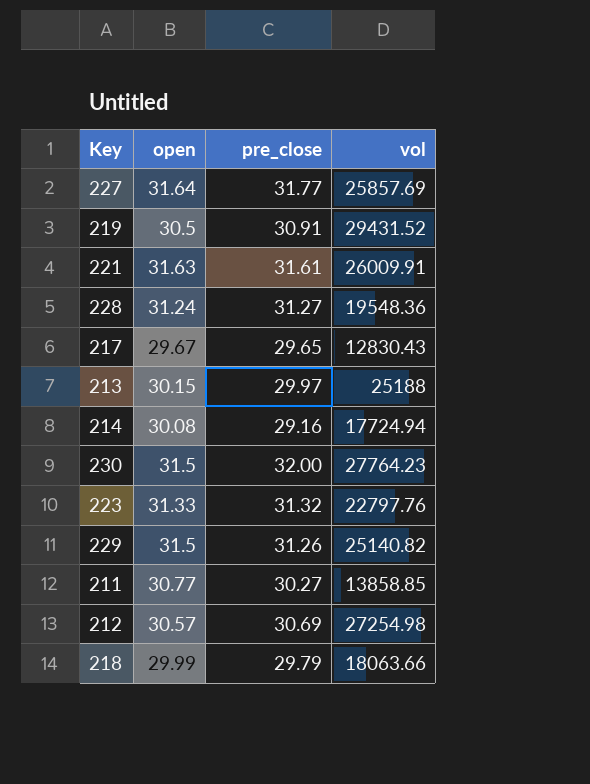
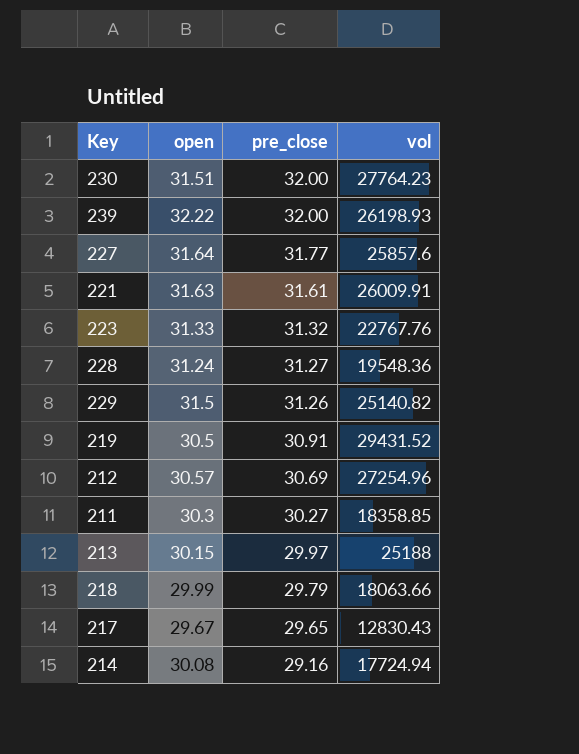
row order: none -> pre_close descending
230 | open: 31.5 -> 31.51
row 239: none -> 32.22 | 32.00 | 26198.93
227 | vol: 25857.69 -> 25857.6
223 | vol: 22797.76 -> 22767.76
212 | vol: 27254.98 -> 27254.96
211 | open: 30.77 -> 30.3
211 | vol: 13858.85 -> 18358.85

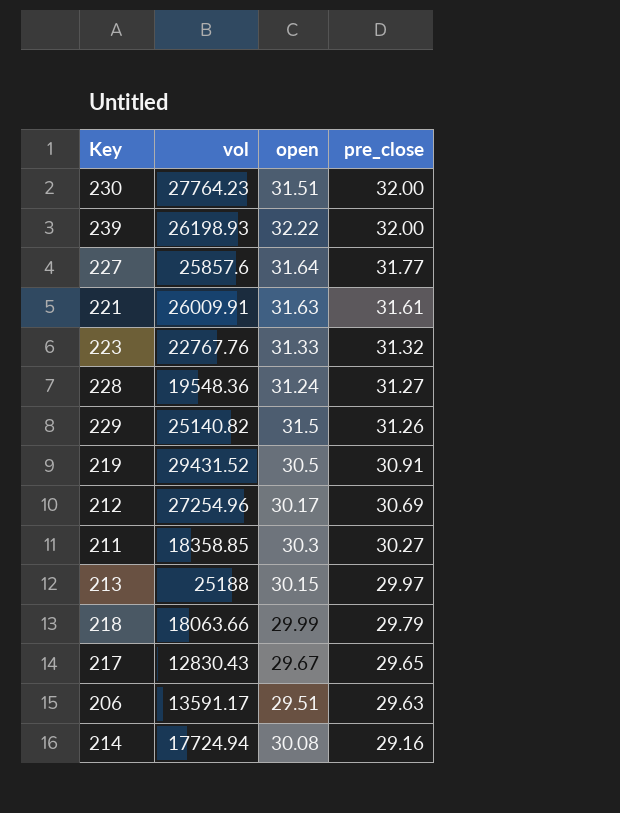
column vol | position: 4 -> 2
212 | open: 30.57 -> 30.17
row 206: none -> 13591.17 | 29.51 | 29.63

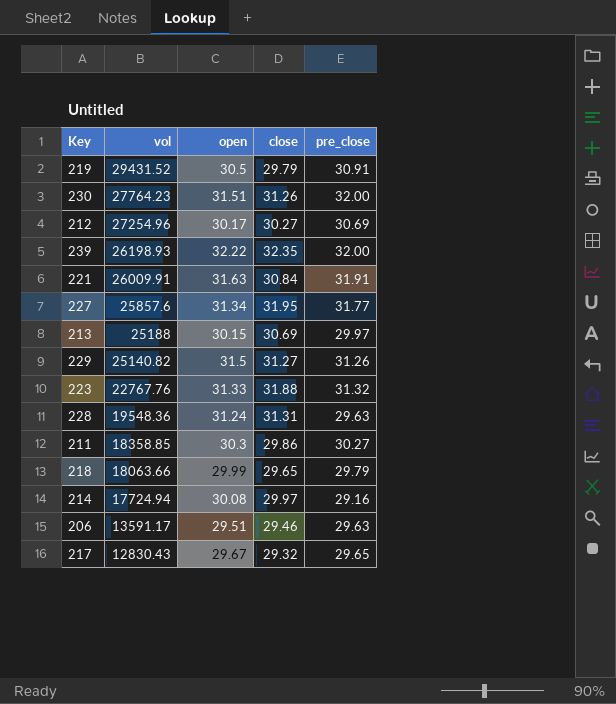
row order: pre_close descending -> vol descending
column close | position: none -> 4
221 | pre_close: 31.61 -> 31.91
227 | open: 31.64 -> 31.34
228 | pre_close: 31.27 -> 29.63

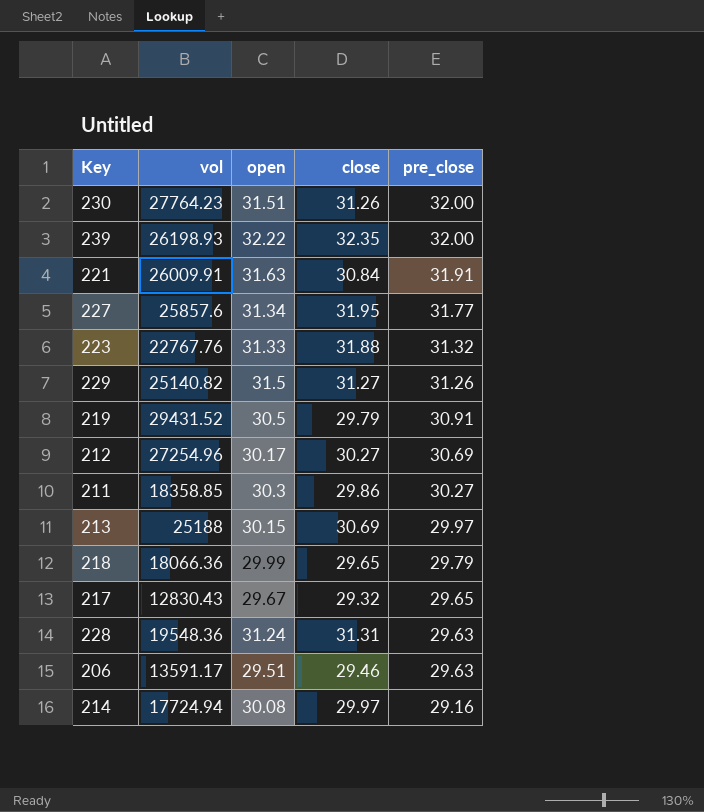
row order: vol descending -> pre_close descending
218 | vol: 18063.66 -> 18066.36

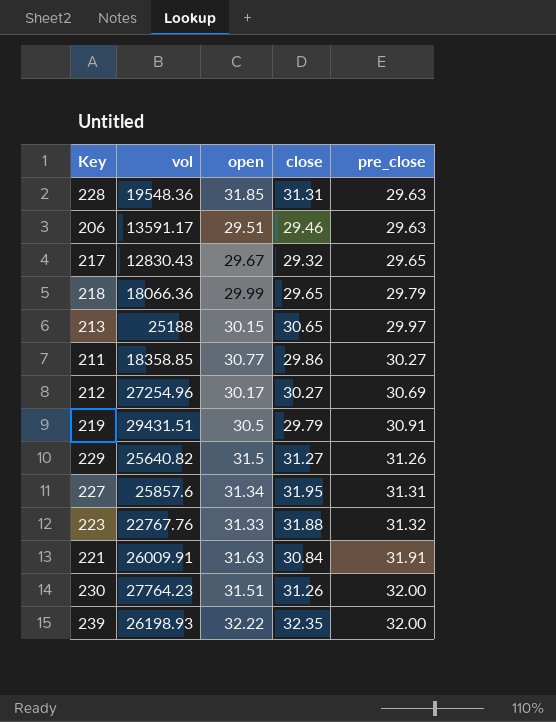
row order: pre_close descending -> pre_close ascending
row 214: 17724.94 | 30.08 | 29.97 | 29.16 -> none
228 | open: 31.24 -> 31.85
213 | close: 30.69 -> 30.65
211 | open: 30.3 -> 30.77
219 | vol: 29431.52 -> 29431.51
229 | vol: 25140.82 -> 25640.82
227 | pre_close: 31.77 -> 31.31

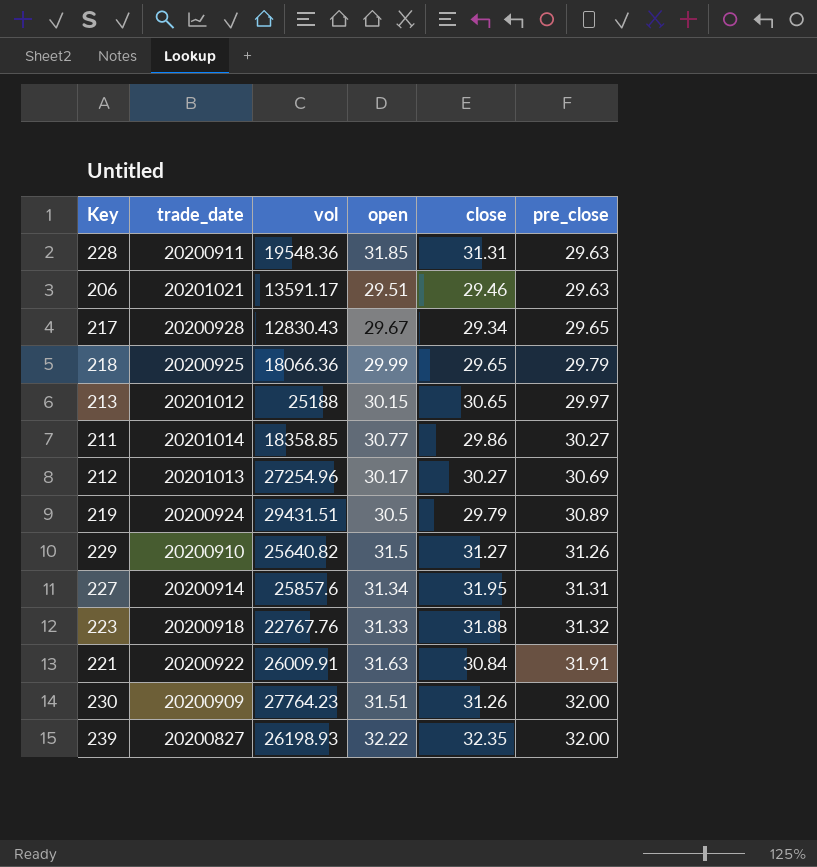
column trade_date | position: none -> 2
217 | close: 29.32 -> 29.34
219 | pre_close: 30.91 -> 30.89

